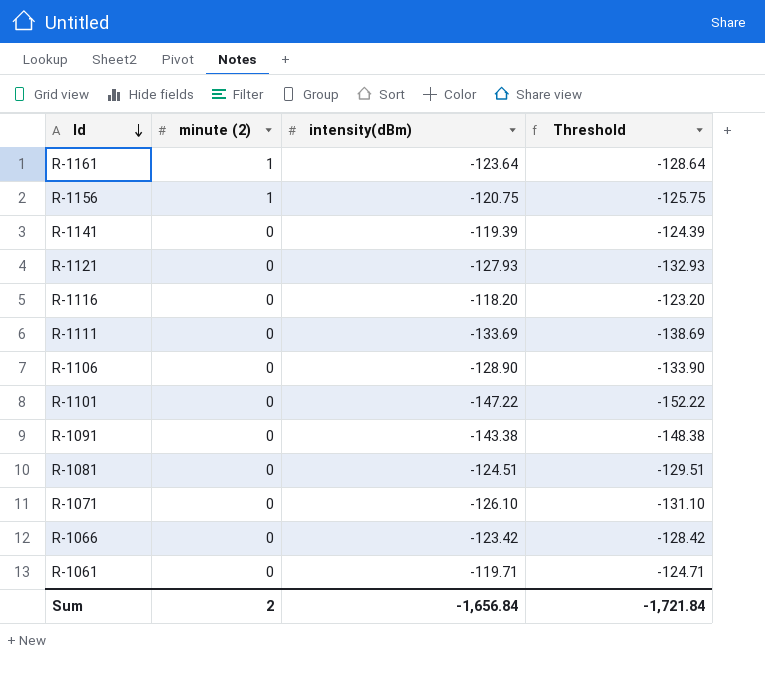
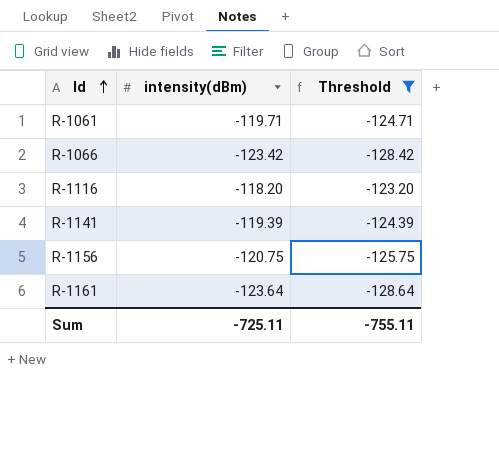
filter: none -> Threshold >= -128.64
row order: Id descending -> Id ascending
column minute (2) | position: 2 -> none
Sum | intensity(dBm): -1,656.84 -> -725.11
Sum | Threshold: -1,721.84 -> -755.11

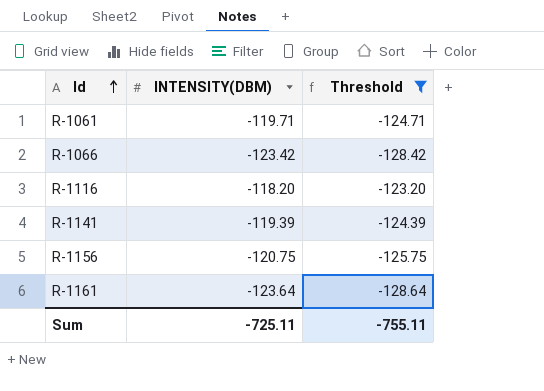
column name: intensity(dBm) -> INTENSITY(DBM)

